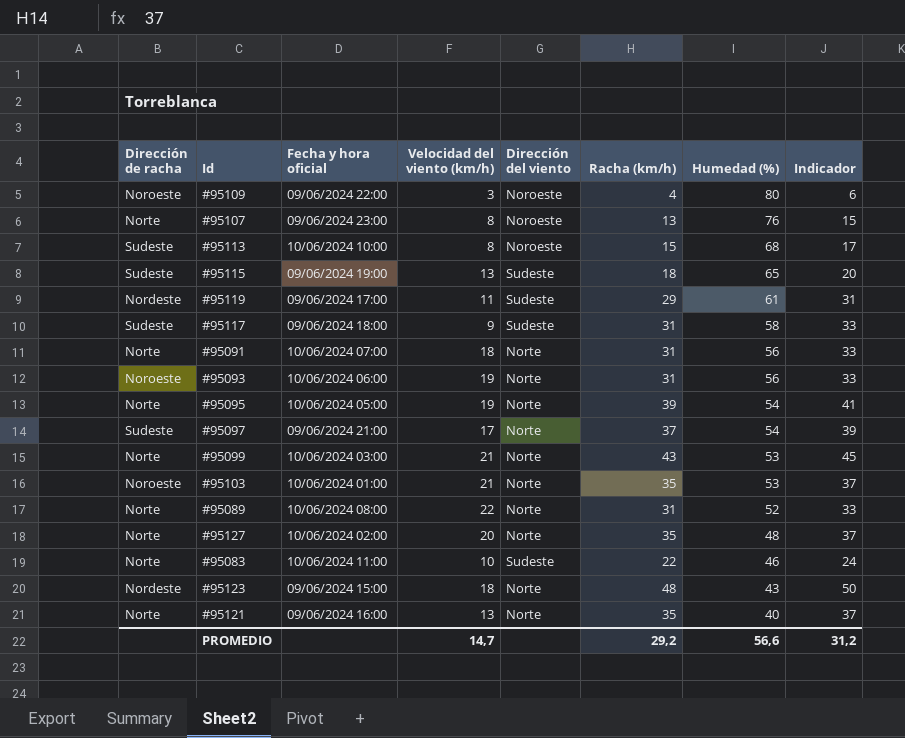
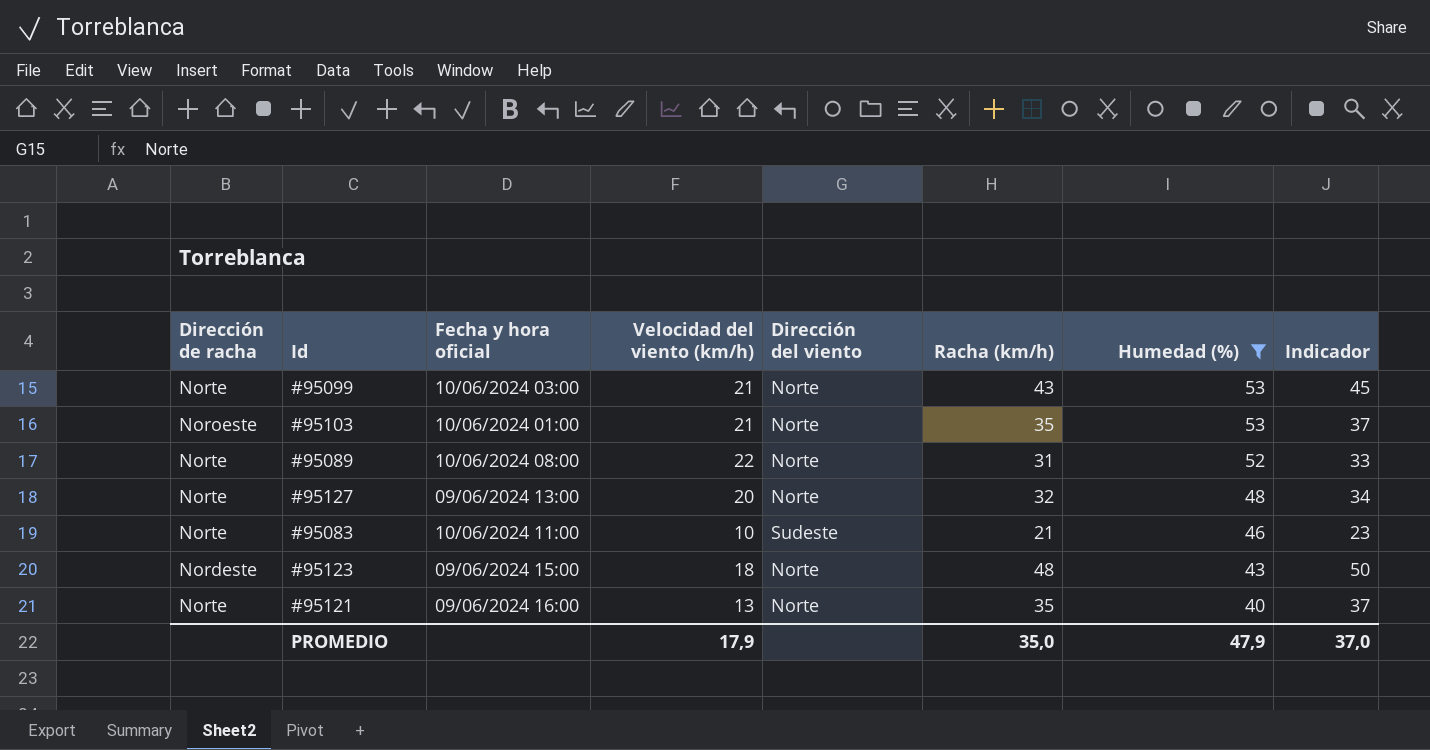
filter: none -> Humedad (%) <= 53
#95127 | Fecha y hora oficial: 10/06/2024 02:00 -> 09/06/2024 13:00
#95127 | Racha (km/h): 35 -> 32
#95127 | Indicador: 37 -> 34
#95083 | Racha (km/h): 22 -> 21
#95083 | Indicador: 24 -> 23
PROMEDIO | Velocidad del viento (km/h): 14,7 -> 17,9
PROMEDIO | Racha (km/h): 29,2 -> 35,0
PROMEDIO | Humedad (%): 56,6 -> 47,9
PROMEDIO | Indicador: 31,2 -> 37,0

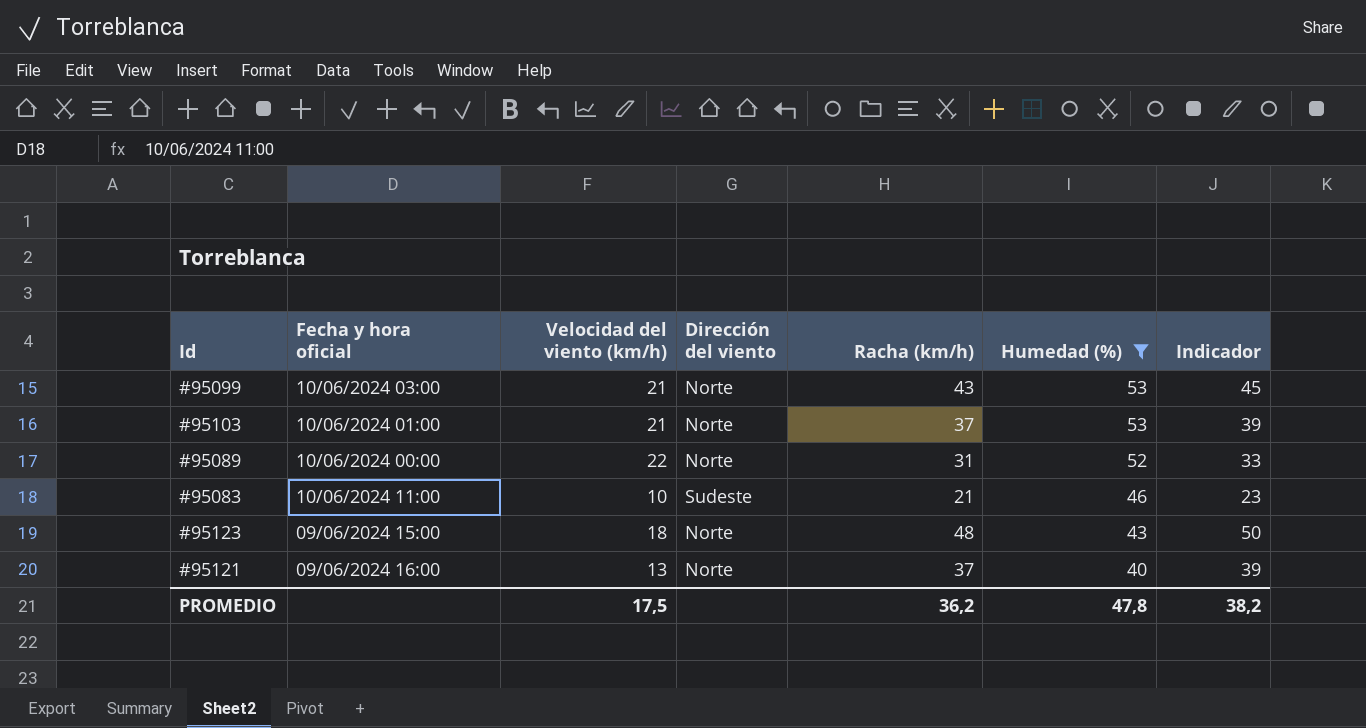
column Dirección de racha | position: 1 -> none
row #95127: Norte | 09/06/2024 13:00 | 20 | Norte | 32 | 48 | 34 -> none
#95103 | Racha (km/h): 35 -> 37
#95103 | Indicador: 37 -> 39
#95089 | Fecha y hora oficial: 10/06/2024 08:00 -> 10/06/2024 00:00
#95121 | Racha (km/h): 35 -> 37
#95121 | Indicador: 37 -> 39
PROMEDIO | Velocidad del viento (km/h): 17,9 -> 17,5
PROMEDIO | Racha (km/h): 35,0 -> 36,2
PROMEDIO | Humedad (%): 47,9 -> 47,8
PROMEDIO | Indicador: 37,0 -> 38,2

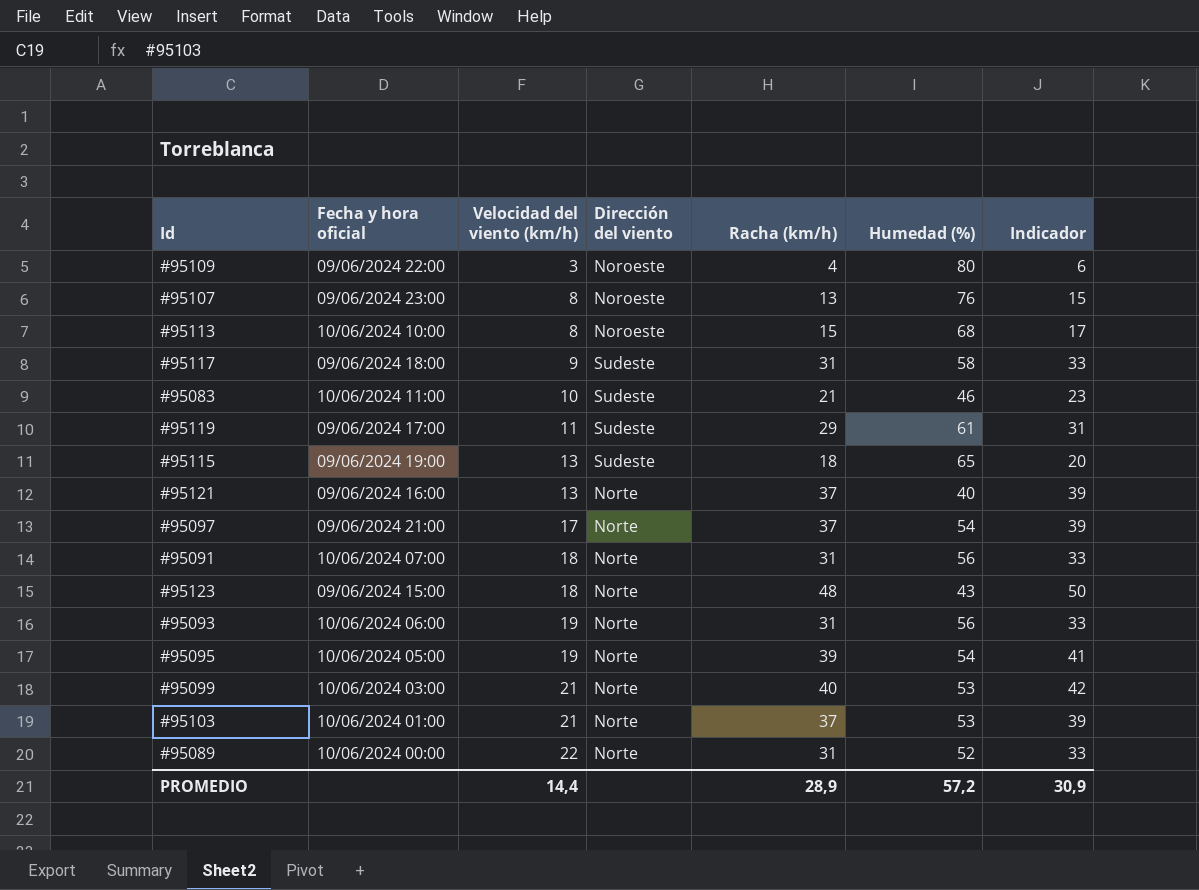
filter: Humedad (%) <= 53 -> none
row order: Humedad (%) descending -> Velocidad del viento (km/h) ascending
#95099 | Racha (km/h): 43 -> 40
#95099 | Indicador: 45 -> 42
PROMEDIO | Velocidad del viento (km/h): 17,5 -> 14,4
PROMEDIO | Racha (km/h): 36,2 -> 28,9
PROMEDIO | Humedad (%): 47,8 -> 57,2
PROMEDIO | Indicador: 38,2 -> 30,9

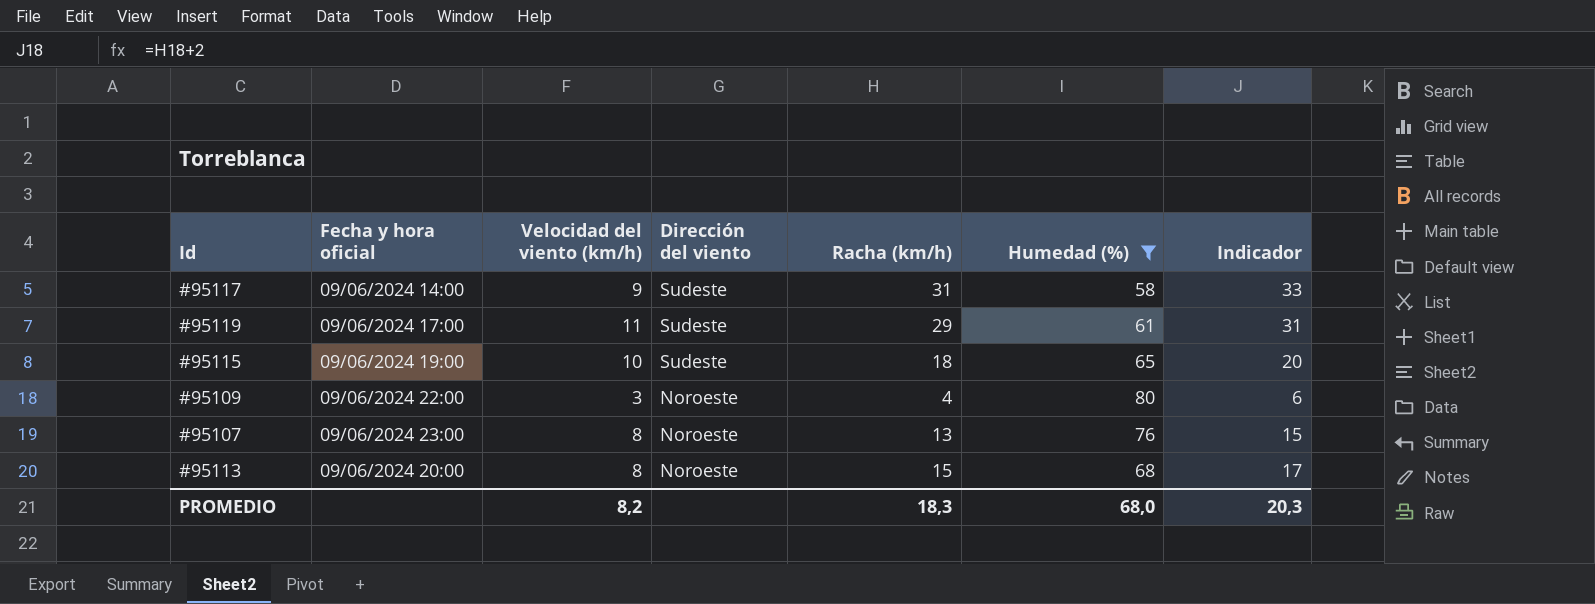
filter: none -> Humedad (%) >= 58
row order: Velocidad del viento (km/h) ascending -> Dirección del viento descending
#95117 | Fecha y hora oficial: 09/06/2024 18:00 -> 09/06/2024 14:00
#95115 | Velocidad del viento (km/h): 13 -> 10
#95113 | Fecha y hora oficial: 10/06/2024 10:00 -> 09/06/2024 20:00
PROMEDIO | Velocidad del viento (km/h): 14,4 -> 8,2
PROMEDIO | Racha (km/h): 28,9 -> 18,3
PROMEDIO | Humedad (%): 57,2 -> 68,0
PROMEDIO | Indicador: 30,9 -> 20,3

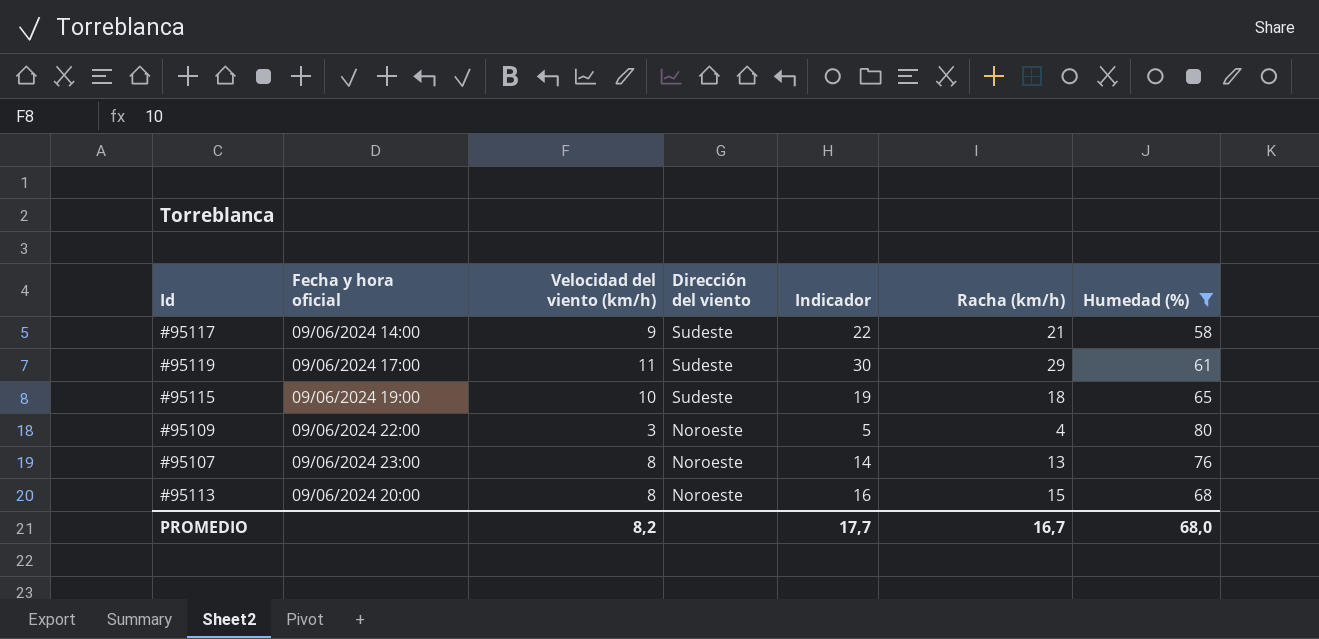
column Indicador | formula: [Racha (km/h)] + 2 -> [Racha (km/h)] + 1
column Indicador | position: 7 -> 5
#95117 | Racha (km/h): 31 -> 21
PROMEDIO | Indicador: 20,3 -> 17,7
PROMEDIO | Racha (km/h): 18,3 -> 16,7

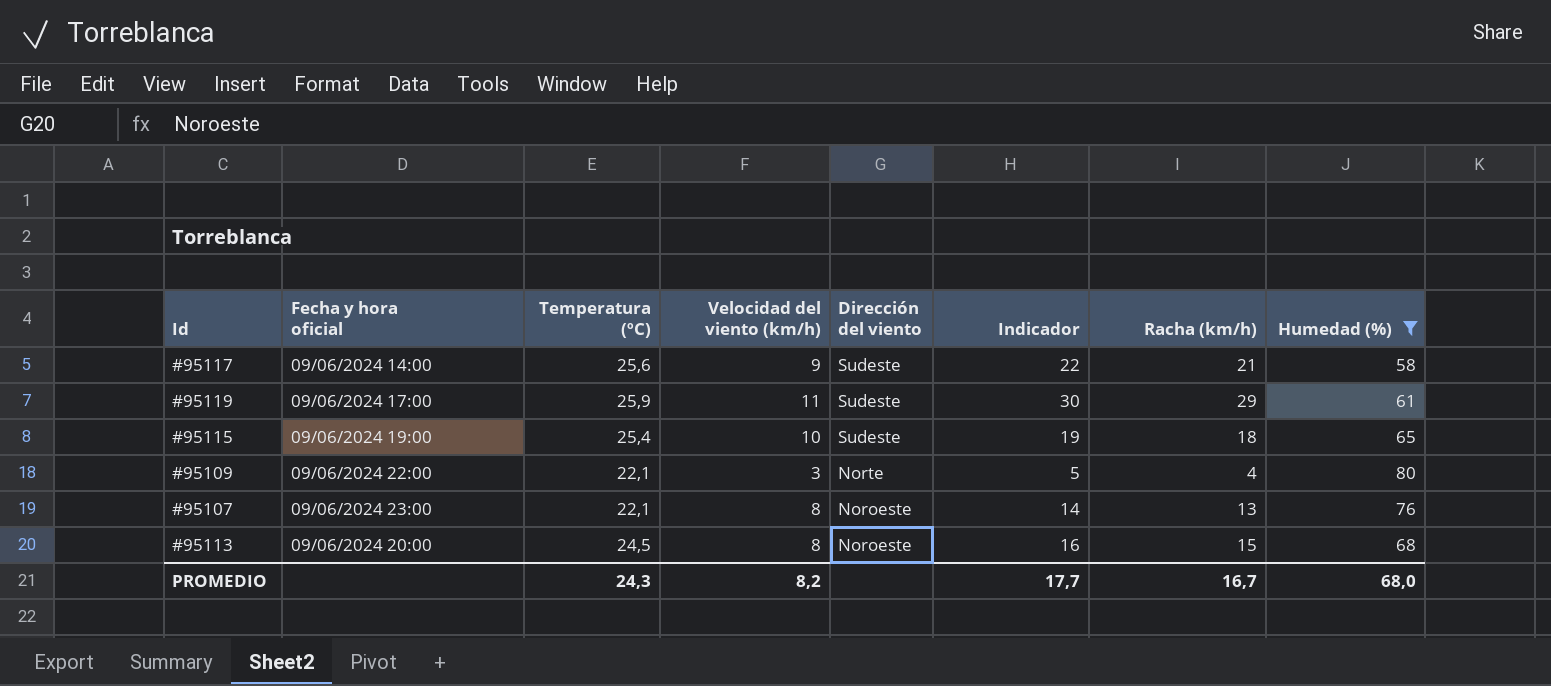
column Temperatura (ºC) | position: none -> 3
#95109 | Dirección del viento: Noroeste -> Norte

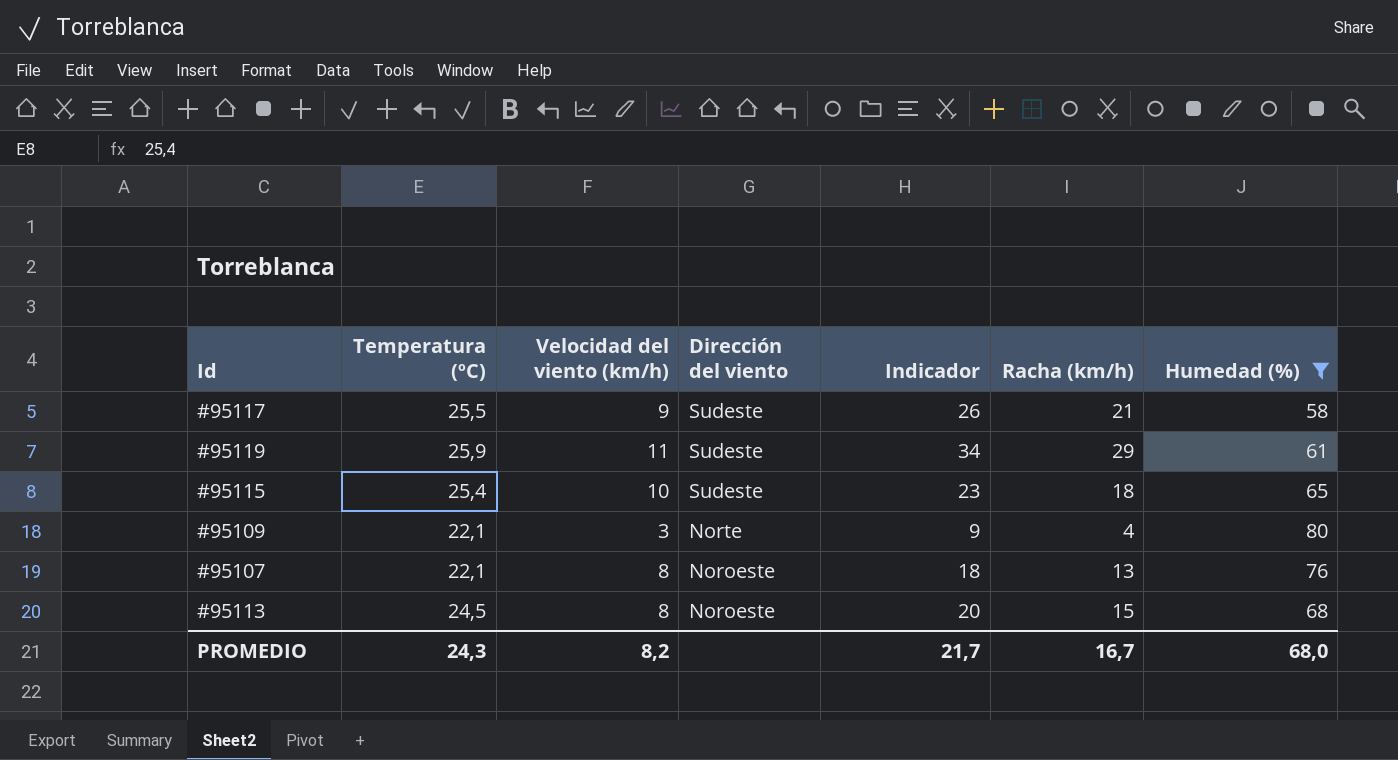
column Fecha y hora oficial | position: 2 -> none
column Indicador | formula: [Racha (km/h)] + 1 -> [Racha (km/h)] + 5
#95117 | Temperatura (ºC): 25,6 -> 25,5
PROMEDIO | Indicador: 17,7 -> 21,7

